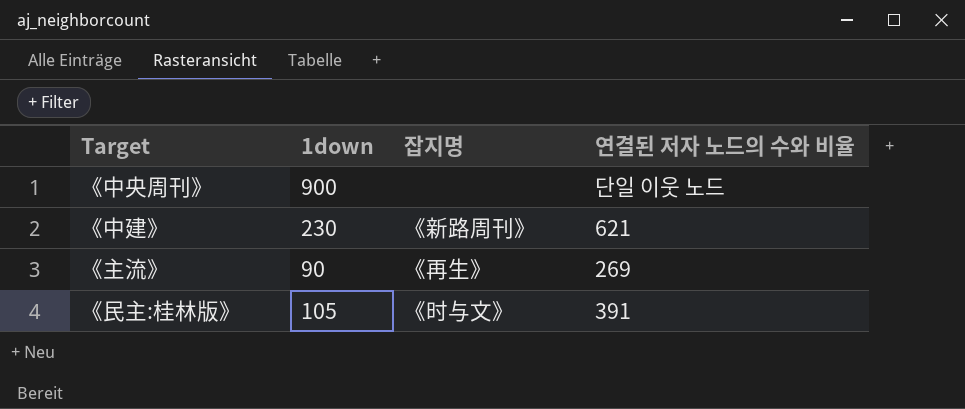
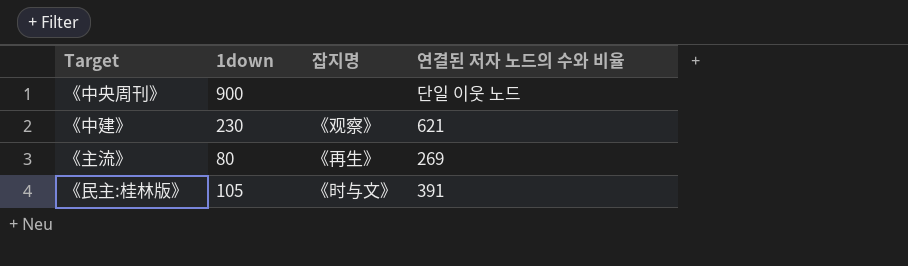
《中建》 | 잡지명: 《新路周刊》 -> 《观察》
《主流》 | 1down: 90 -> 80

